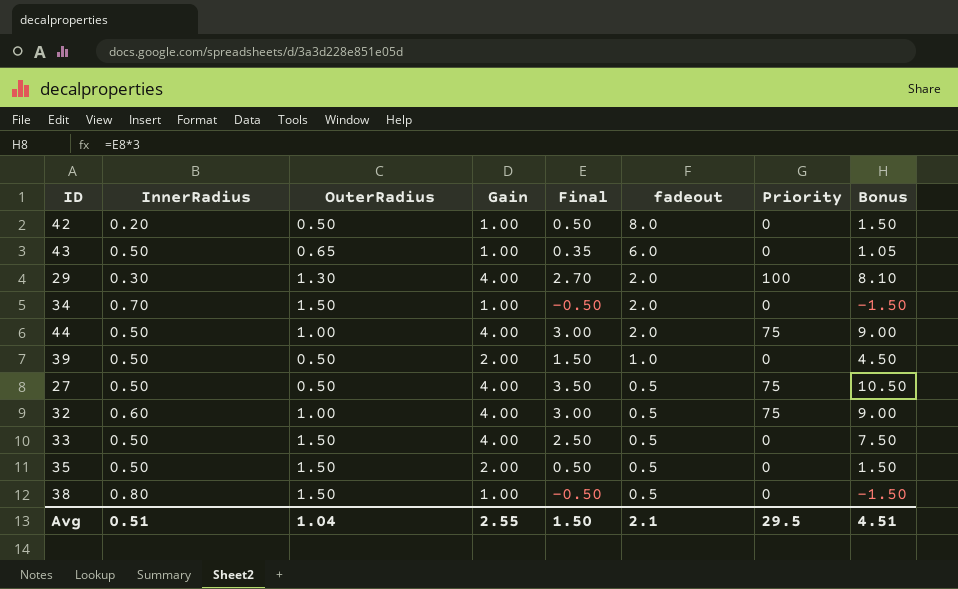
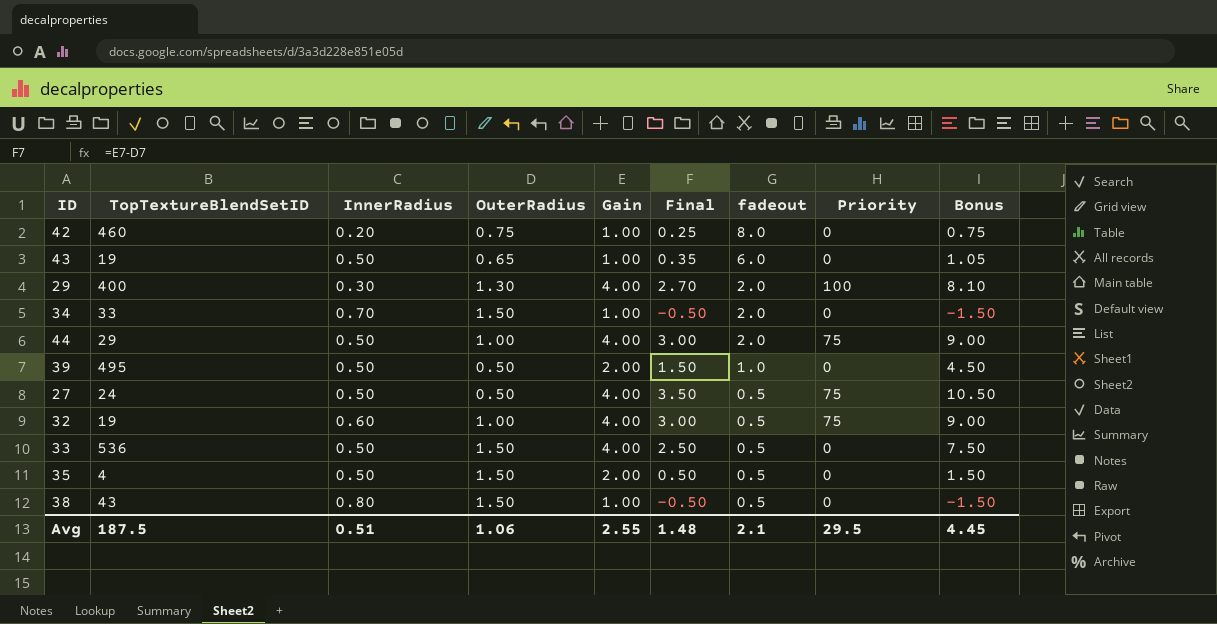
column TopTextureBlendSetID | position: none -> 2
42 | OuterRadius: 0.50 -> 0.75
42 | Final: 0.50 -> 0.25
42 | Bonus: 1.50 -> 0.75
Avg | OuterRadius: 1.04 -> 1.06
Avg | Final: 1.50 -> 1.48
Avg | Bonus: 4.51 -> 4.45

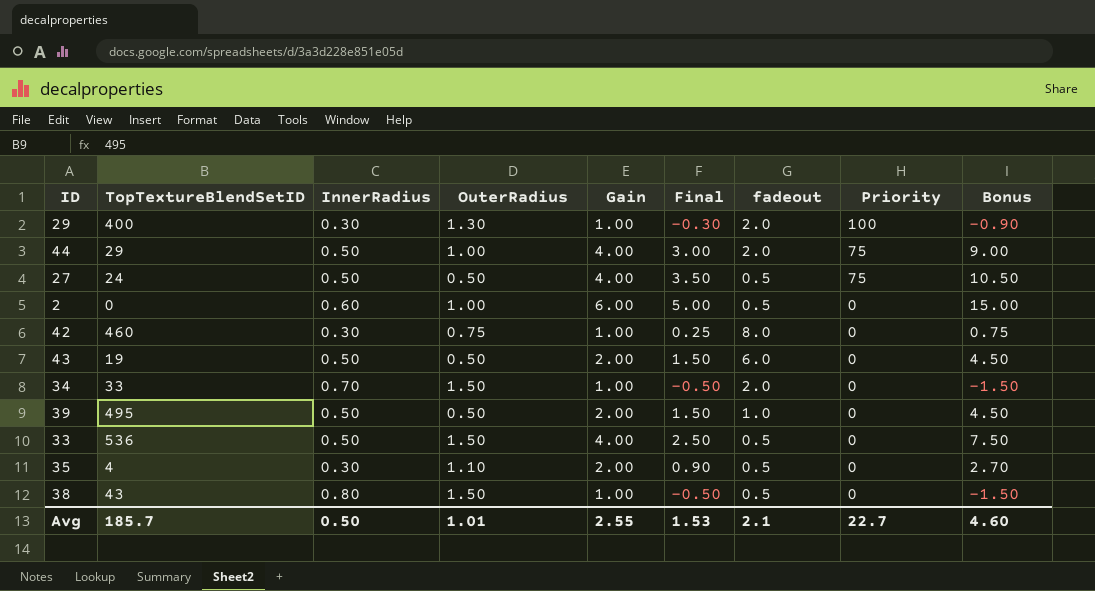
row order: fadeout descending -> Priority descending
row 32: 19 | 0.60 | 1.00 | 4.00 | 3.00 | 0.5 | 75 | 9.00 -> none
29 | Gain: 4.00 -> 1.00
29 | Final: 2.70 -> -0.30
29 | Bonus: 8.10 -> -0.90
row 2: none -> 0 | 0.60 | 1.00 | 6.00 | 5.00 | 0.5 | 0 | 15.00
42 | InnerRadius: 0.20 -> 0.30
43 | OuterRadius: 0.65 -> 0.50
43 | Gain: 1.00 -> 2.00
43 | Final: 0.35 -> 1.50
43 | Bonus: 1.05 -> 4.50
35 | InnerRadius: 0.50 -> 0.30
35 | OuterRadius: 1.50 -> 1.10
35 | Final: 0.50 -> 0.90
35 | Bonus: 1.50 -> 2.70
Avg | TopTextureBlendSetID: 187.5 -> 185.7
Avg | InnerRadius: 0.51 -> 0.50
Avg | OuterRadius: 1.06 -> 1.01
Avg | Final: 1.48 -> 1.53
Avg | Priority: 29.5 -> 22.7
Avg | Bonus: 4.45 -> 4.60

